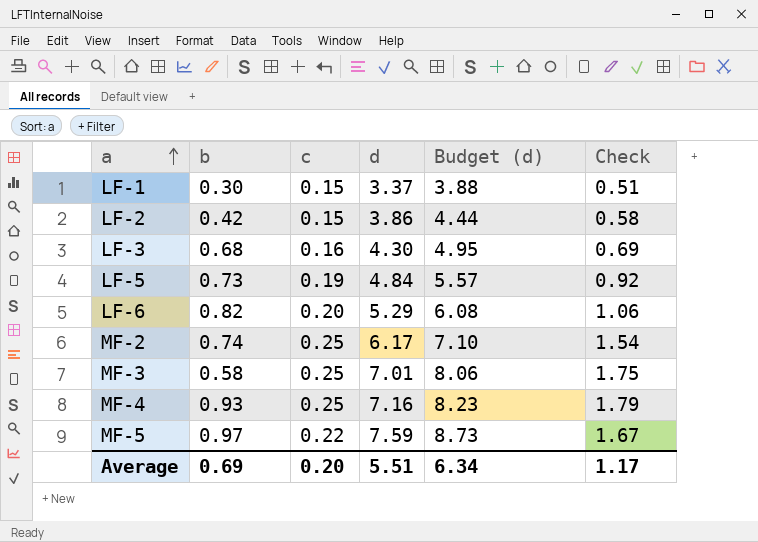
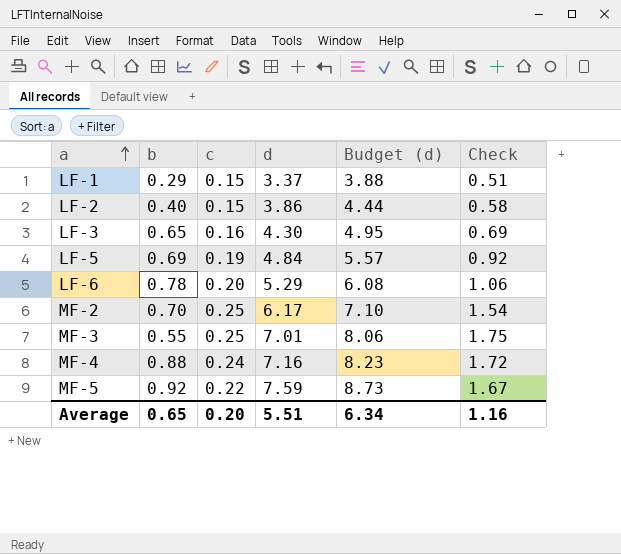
LF-1 | b: 0.30 -> 0.29
LF-2 | b: 0.42 -> 0.40
LF-3 | b: 0.68 -> 0.65
LF-5 | b: 0.73 -> 0.69
LF-6 | b: 0.82 -> 0.78
MF-2 | b: 0.74 -> 0.70
MF-3 | b: 0.58 -> 0.55
MF-4 | b: 0.93 -> 0.88
MF-4 | c: 0.25 -> 0.24
MF-4 | Check: 1.79 -> 1.72
MF-5 | b: 0.97 -> 0.92
Average | b: 0.69 -> 0.65
Average | Check: 1.17 -> 1.16

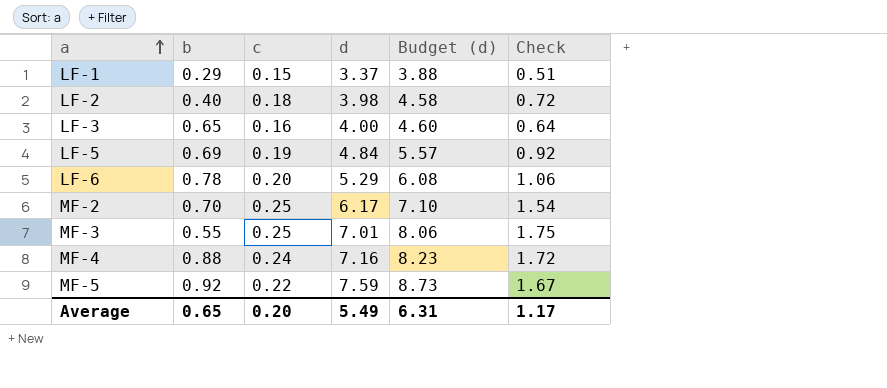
LF-2 | c: 0.15 -> 0.18
LF-2 | d: 3.86 -> 3.98
LF-2 | Budget (d): 4.44 -> 4.58
LF-2 | Check: 0.58 -> 0.72
LF-3 | d: 4.30 -> 4.00
LF-3 | Budget (d): 4.95 -> 4.60
LF-3 | Check: 0.69 -> 0.64
Average | d: 5.51 -> 5.49
Average | Budget (d): 6.34 -> 6.31
Average | Check: 1.16 -> 1.17

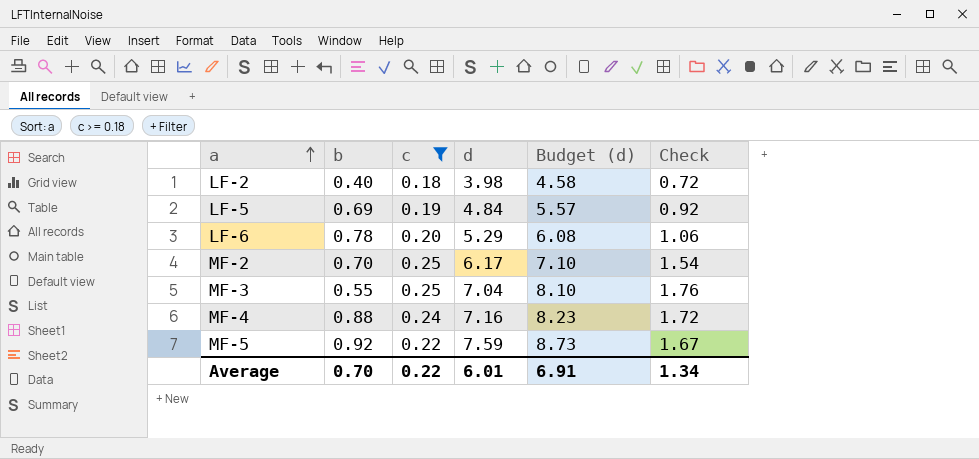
filter: none -> c >= 0.18
MF-3 | d: 7.01 -> 7.04
MF-3 | Budget (d): 8.06 -> 8.10
MF-3 | Check: 1.75 -> 1.76
Average | b: 0.65 -> 0.70
Average | c: 0.20 -> 0.22
Average | d: 5.49 -> 6.01
Average | Budget (d): 6.31 -> 6.91
Average | Check: 1.17 -> 1.34

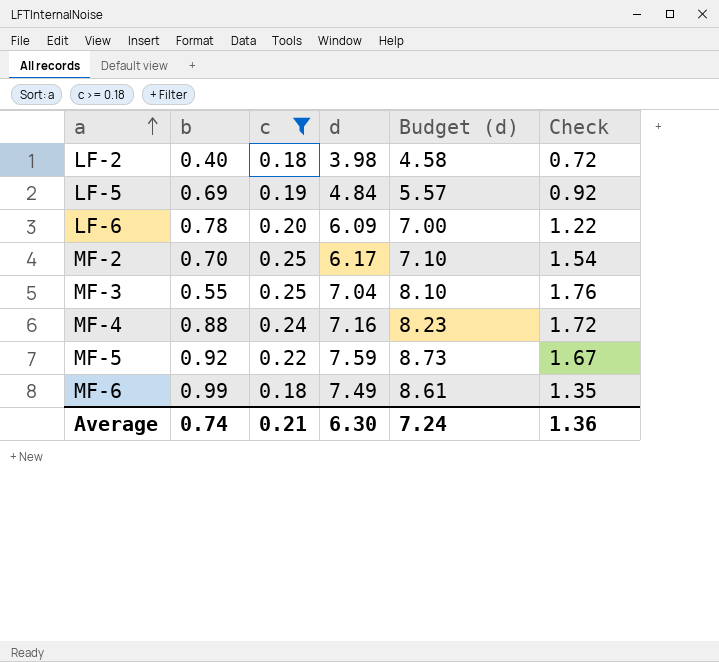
LF-6 | d: 5.29 -> 6.09
LF-6 | Budget (d): 6.08 -> 7.00
LF-6 | Check: 1.06 -> 1.22
row MF-6: none -> 0.99 | 0.18 | 7.49 | 8.61 | 1.35
Average | b: 0.70 -> 0.74
Average | c: 0.22 -> 0.21
Average | d: 6.01 -> 6.30
Average | Budget (d): 6.91 -> 7.24
Average | Check: 1.34 -> 1.36

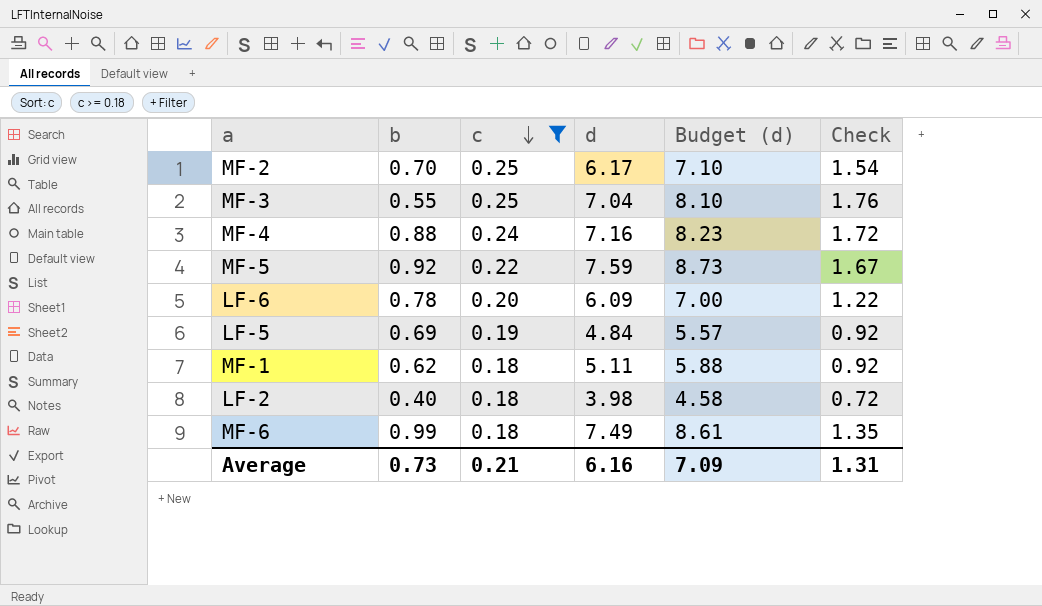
row order: a ascending -> c descending
row MF-1: none -> 0.62 | 0.18 | 5.11 | 5.88 | 0.92
Average | b: 0.74 -> 0.73
Average | d: 6.30 -> 6.16
Average | Budget (d): 7.24 -> 7.09
Average | Check: 1.36 -> 1.31

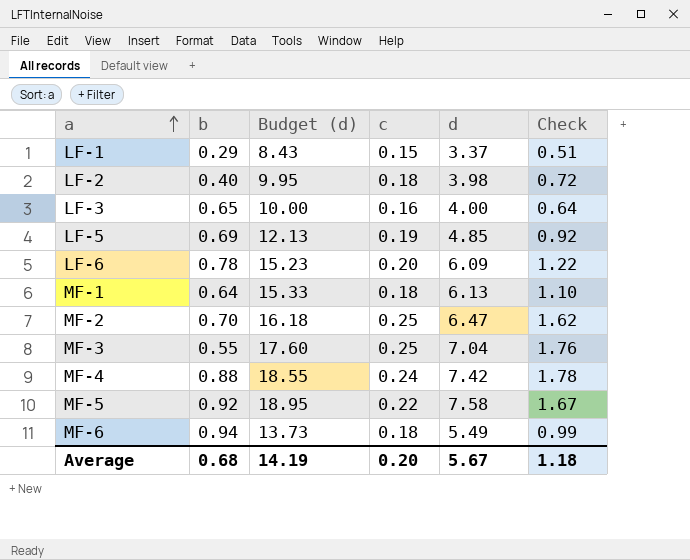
filter: c >= 0.18 -> none
row order: c descending -> a ascending
column Budget (d) | formula: [d] * 1.15 -> [d] * 2.5
column Budget (d) | position: 5 -> 3
LF-5 | d: 4.84 -> 4.85
MF-1 | b: 0.62 -> 0.64
MF-1 | d: 5.11 -> 6.13
MF-1 | Check: 0.92 -> 1.10
MF-2 | d: 6.17 -> 6.47
MF-2 | Check: 1.54 -> 1.62
MF-4 | d: 7.16 -> 7.42
MF-4 | Check: 1.72 -> 1.78
MF-5 | d: 7.59 -> 7.58
MF-6 | b: 0.99 -> 0.94
MF-6 | d: 7.49 -> 5.49
MF-6 | Check: 1.35 -> 0.99
Average | b: 0.73 -> 0.68
Average | Budget (d): 7.09 -> 14.19
Average | c: 0.21 -> 0.20
Average | d: 6.16 -> 5.67
Average | Check: 1.31 -> 1.18

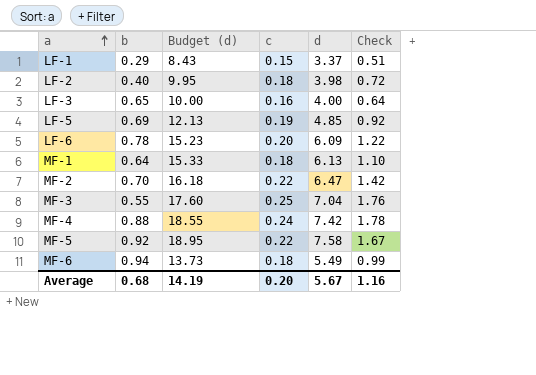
MF-2 | c: 0.25 -> 0.22
MF-2 | Check: 1.62 -> 1.42
Average | Check: 1.18 -> 1.16

